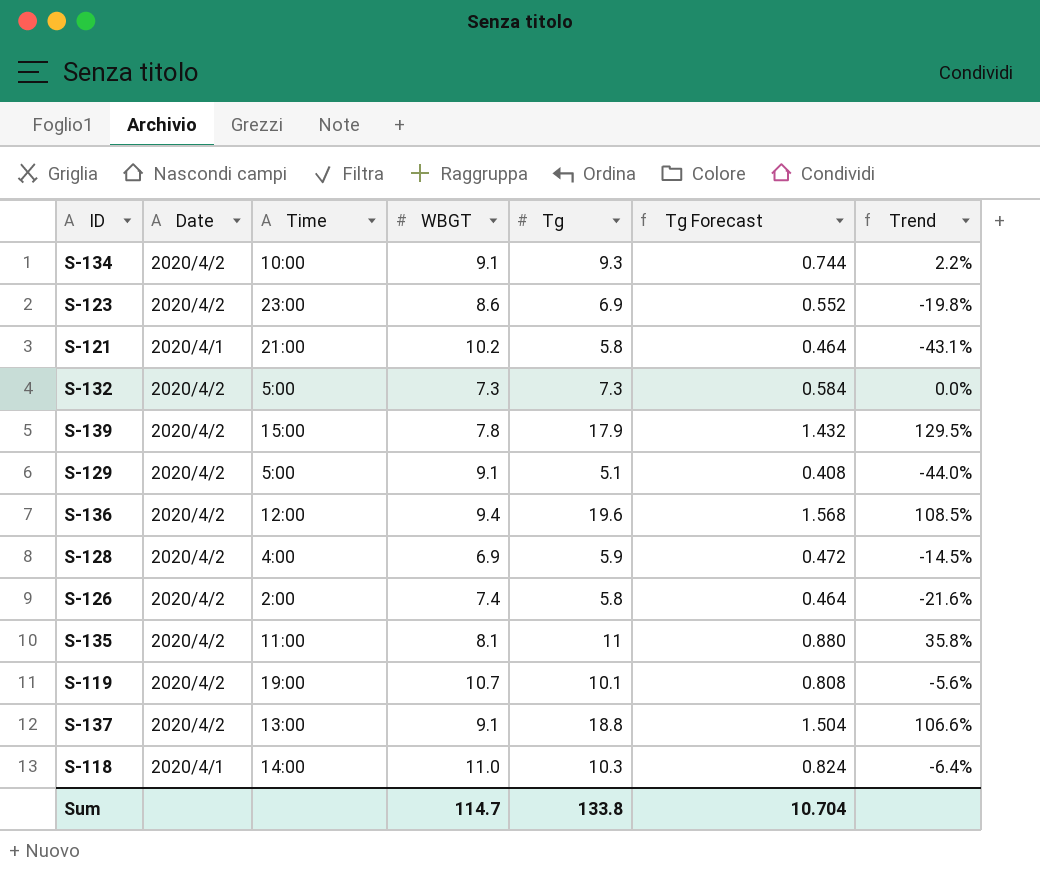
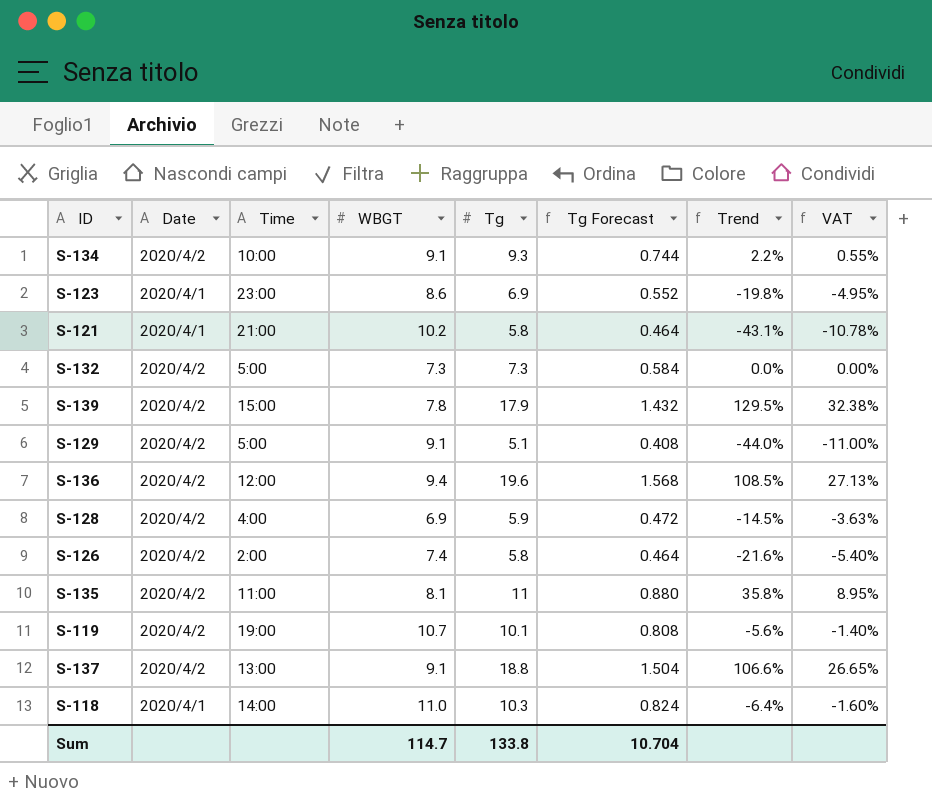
column VAT | formula: none -> [Trend] * 0.25
S-123 | Date: 2020/4/2 -> 2020/4/1

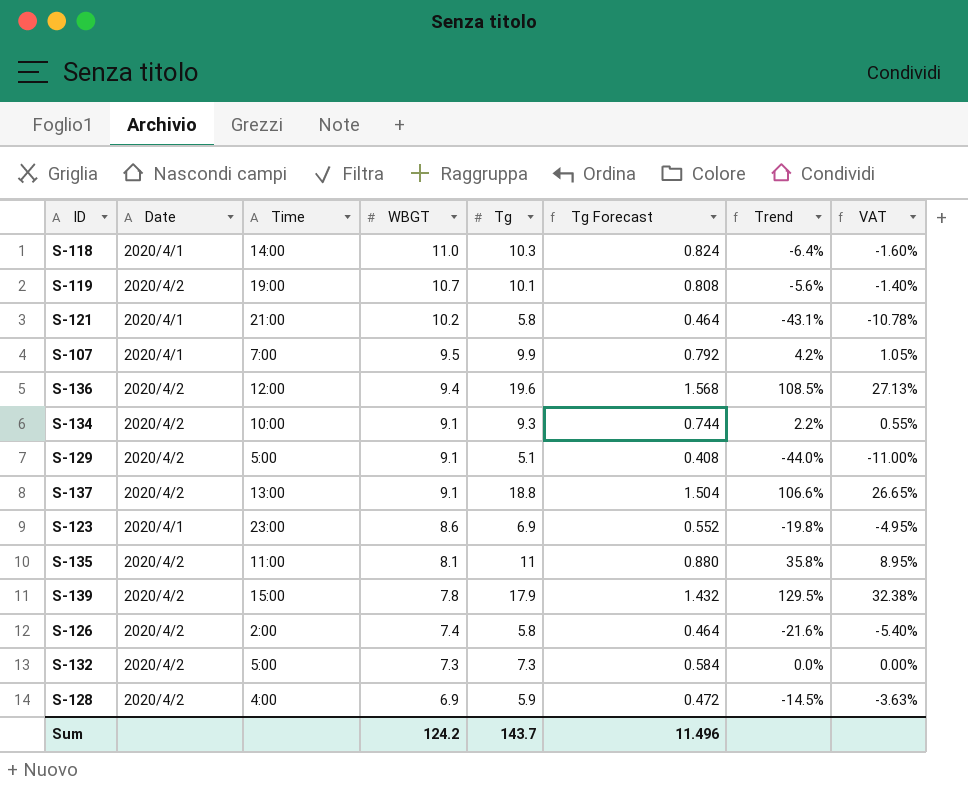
row order: none -> WBGT descending
row S-107: none -> 2020/4/1 | 7:00 | 9.5 | 9.9 | 0.792 | 4.2% | 1.05%
Sum | WBGT: 114.7 -> 124.2
Sum | Tg: 133.8 -> 143.7
Sum | Tg Forecast: 10.704 -> 11.496

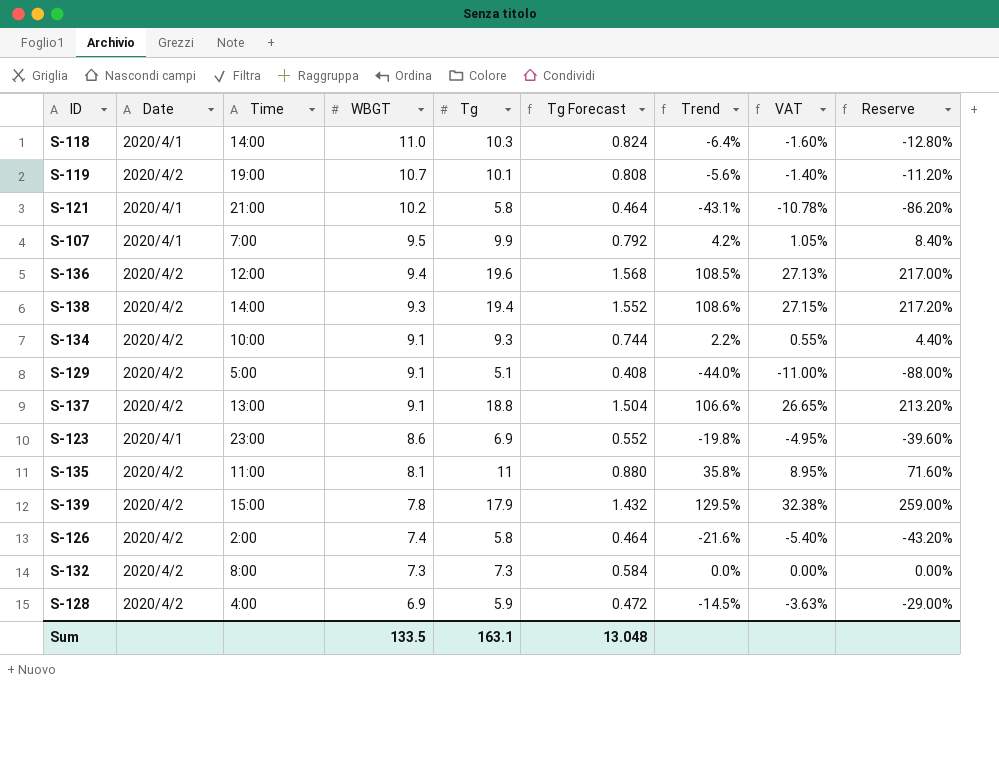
column Reserve | formula: none -> [Trend] * 2
row S-138: none -> 2020/4/2 | 14:00 | 9.3 | 19.4 | 1.552 | 108.6% | 27.15% | 217.20%
S-132 | Time: 5:00 -> 8:00
Sum | WBGT: 124.2 -> 133.5
Sum | Tg: 143.7 -> 163.1
Sum | Tg Forecast: 11.496 -> 13.048

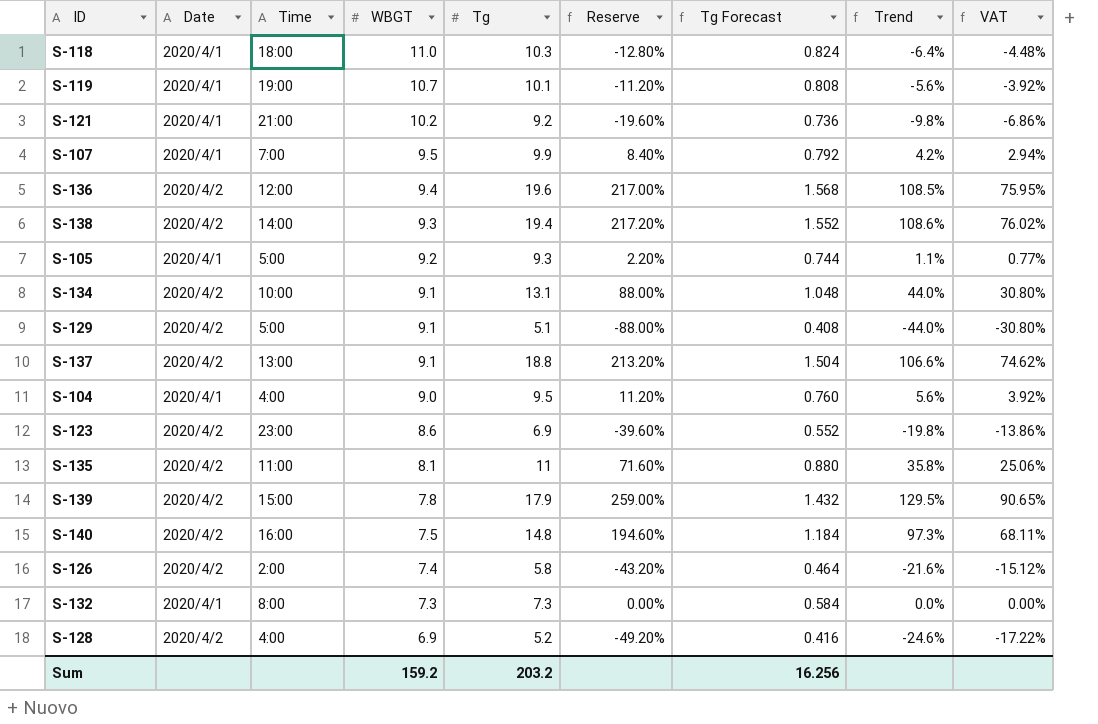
column Reserve | position: 9 -> 6
column VAT | formula: [Trend] * 0.25 -> [Trend] * 0.7
S-118 | Time: 14:00 -> 18:00
S-119 | Date: 2020/4/2 -> 2020/4/1
S-121 | Tg: 5.8 -> 9.2
S-121 | Reserve: -86.20% -> -19.60%
S-121 | Tg Forecast: 0.464 -> 0.736
S-121 | Trend: -43.1% -> -9.8%
row S-105: none -> 2020/4/1 | 5:00 | 9.2 | 9.3 | 2.20% | 0.744 | 1.1% | 0.77%
S-134 | Tg: 9.3 -> 13.1
S-134 | Reserve: 4.40% -> 88.00%
S-134 | Tg Forecast: 0.744 -> 1.048
S-134 | Trend: 2.2% -> 44.0%
row S-104: none -> 2020/4/1 | 4:00 | 9.0 | 9.5 | 11.20% | 0.760 | 5.6% | 3.92%
S-123 | Date: 2020/4/1 -> 2020/4/2
row S-140: none -> 2020/4/2 | 16:00 | 7.5 | 14.8 | 194.60% | 1.184 | 97.3% | 68.11%
S-132 | Date: 2020/4/2 -> 2020/4/1
S-128 | Tg: 5.9 -> 5.2
S-128 | Reserve: -29.00% -> -49.20%
S-128 | Tg Forecast: 0.472 -> 0.416
S-128 | Trend: -14.5% -> -24.6%
Sum | WBGT: 133.5 -> 159.2
Sum | Tg: 163.1 -> 203.2
Sum | Tg Forecast: 13.048 -> 16.256

